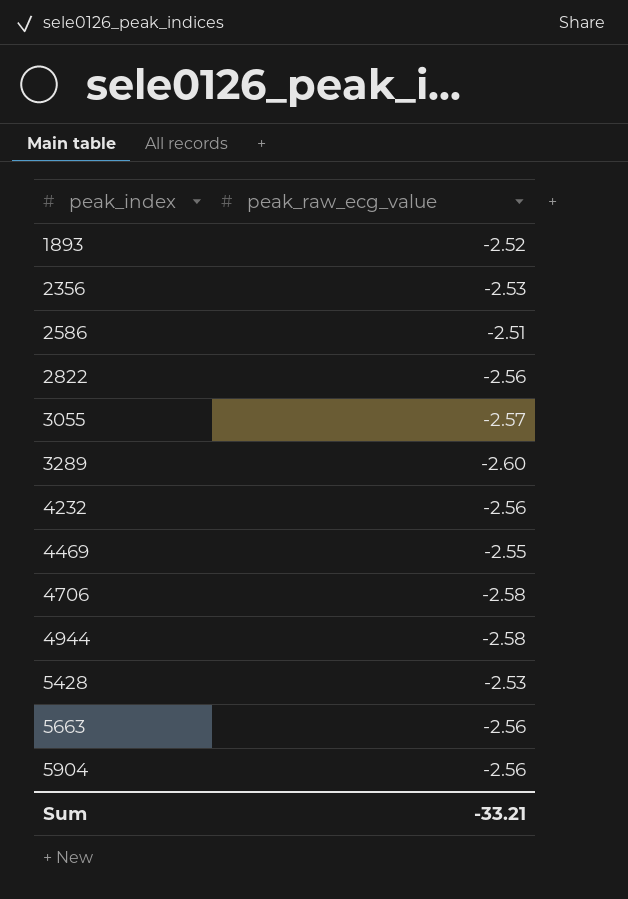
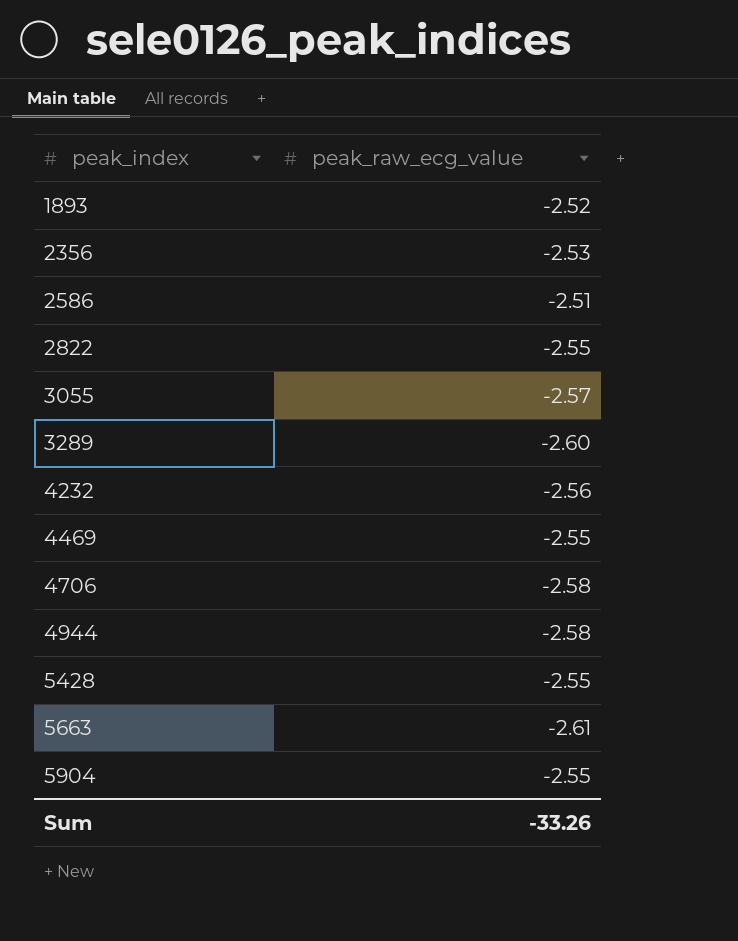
2822 | peak_raw_ecg_value: -2.56 -> -2.55
5428 | peak_raw_ecg_value: -2.53 -> -2.55
5663 | peak_raw_ecg_value: -2.56 -> -2.61
5904 | peak_raw_ecg_value: -2.56 -> -2.55
Sum | peak_raw_ecg_value: -33.21 -> -33.26

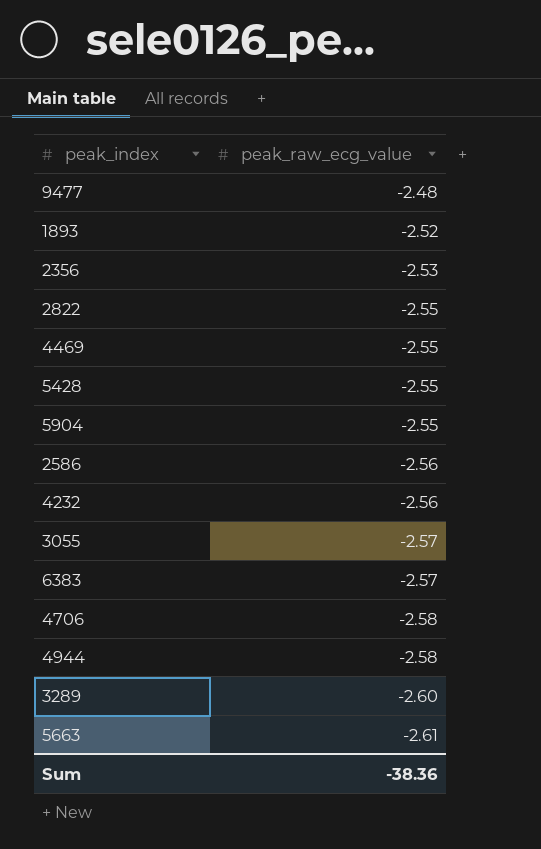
row order: peak_index ascending -> peak_raw_ecg_value descending
row 9477: none -> -2.48
2586 | peak_raw_ecg_value: -2.51 -> -2.56
row 6383: none -> -2.57
Sum | peak_raw_ecg_value: -33.26 -> -38.36

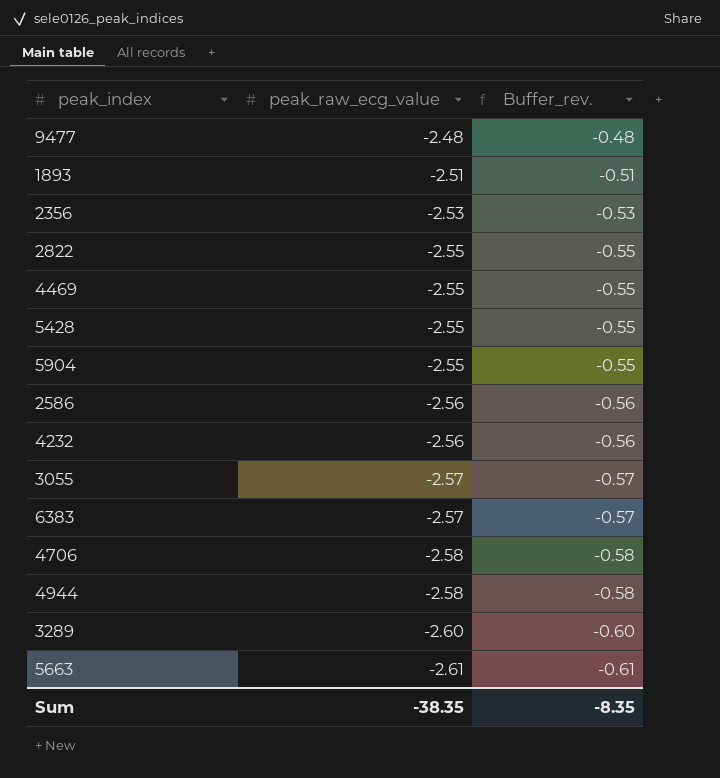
column Buffer_rev. | formula: none -> [peak_raw_ecg_value] + 2
1893 | peak_raw_ecg_value: -2.52 -> -2.51
Sum | peak_raw_ecg_value: -38.36 -> -38.35

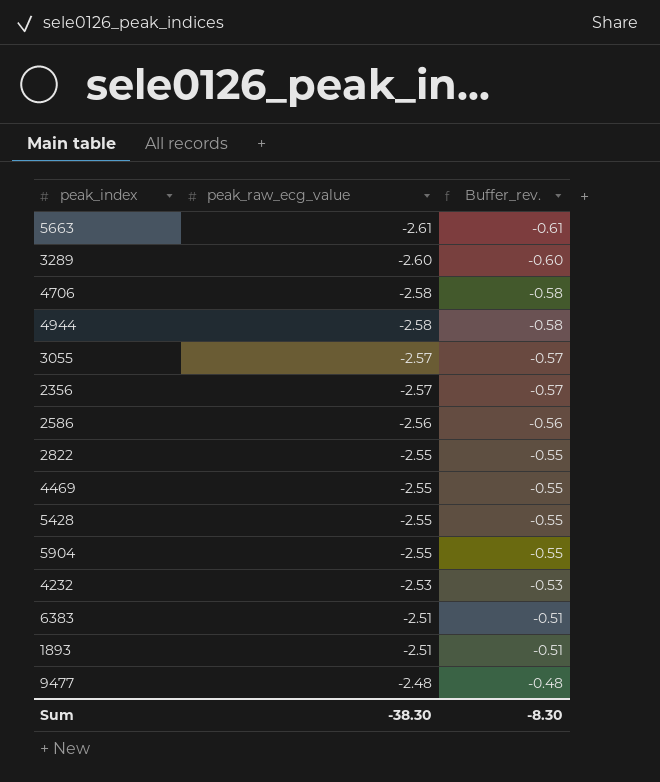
row order: peak_raw_ecg_value descending -> peak_raw_ecg_value ascending
2356 | peak_raw_ecg_value: -2.53 -> -2.57
2356 | Buffer_rev.: -0.53 -> -0.57
4232 | peak_raw_ecg_value: -2.56 -> -2.53
4232 | Buffer_rev.: -0.56 -> -0.53
6383 | peak_raw_ecg_value: -2.57 -> -2.51
6383 | Buffer_rev.: -0.57 -> -0.51
Sum | peak_raw_ecg_value: -38.35 -> -38.30
Sum | Buffer_rev.: -8.35 -> -8.30

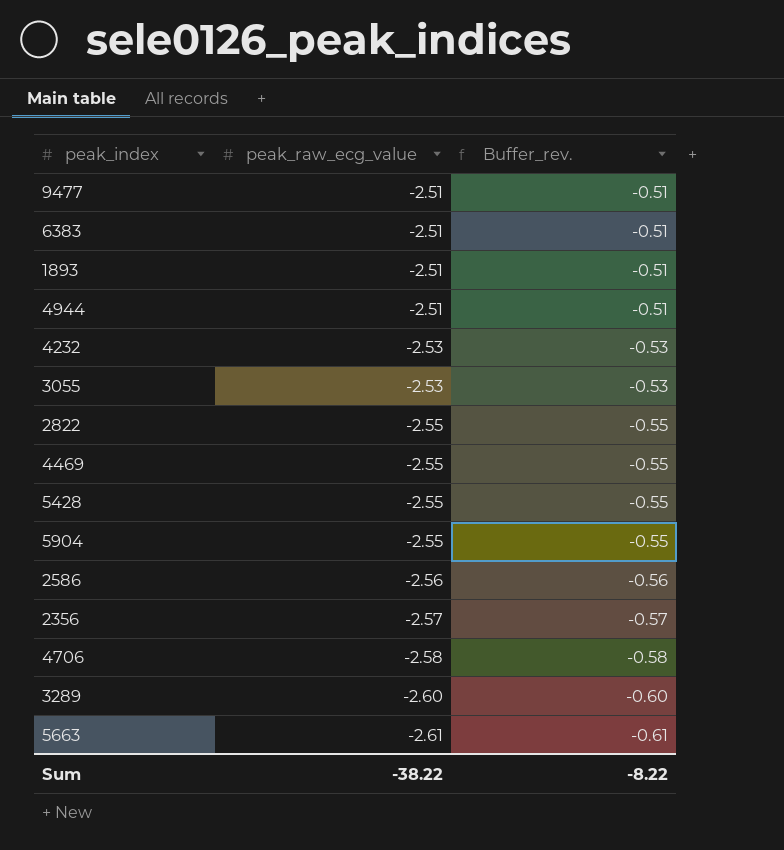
row order: peak_raw_ecg_value ascending -> peak_raw_ecg_value descending
9477 | peak_raw_ecg_value: -2.48 -> -2.51
9477 | Buffer_rev.: -0.48 -> -0.51
4944 | peak_raw_ecg_value: -2.58 -> -2.51
4944 | Buffer_rev.: -0.58 -> -0.51
3055 | peak_raw_ecg_value: -2.57 -> -2.53
3055 | Buffer_rev.: -0.57 -> -0.53
Sum | peak_raw_ecg_value: -38.30 -> -38.22
Sum | Buffer_rev.: -8.30 -> -8.22

